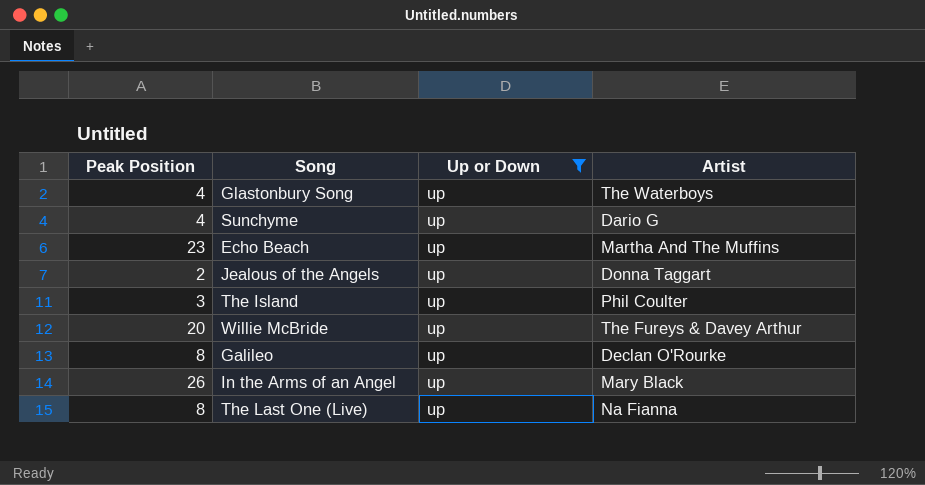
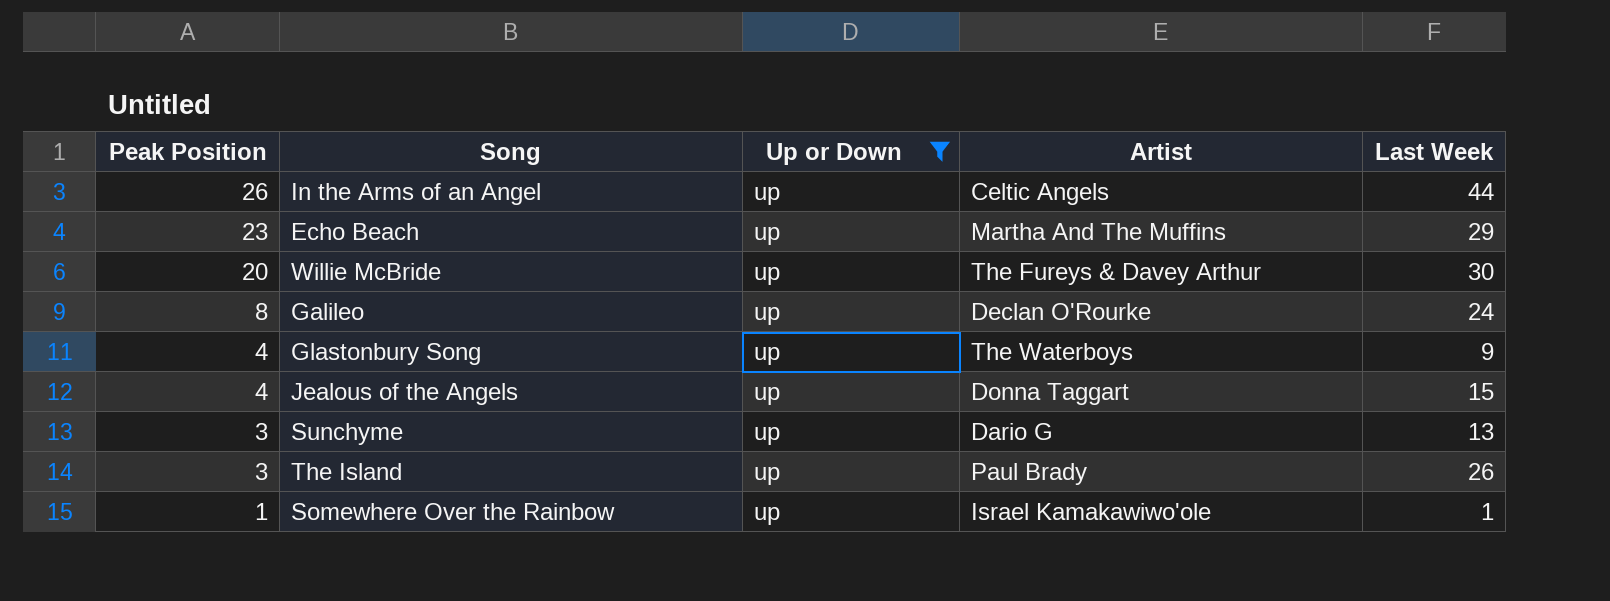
row order: none -> Peak Position descending
column Last Week | position: none -> 5
row The Last One (Live): 8 | up | Na Fianna -> none
In the Arms of an Angel | Artist: Mary Black -> Celtic Angels
Jealous of the Angels | Peak Position: 2 -> 4
Sunchyme | Peak Position: 4 -> 3
The Island | Artist: Phil Coulter -> Paul Brady
row Somewhere Over the Rainbow: none -> 1 | up | Israel Kamakawiwo'ole | 1

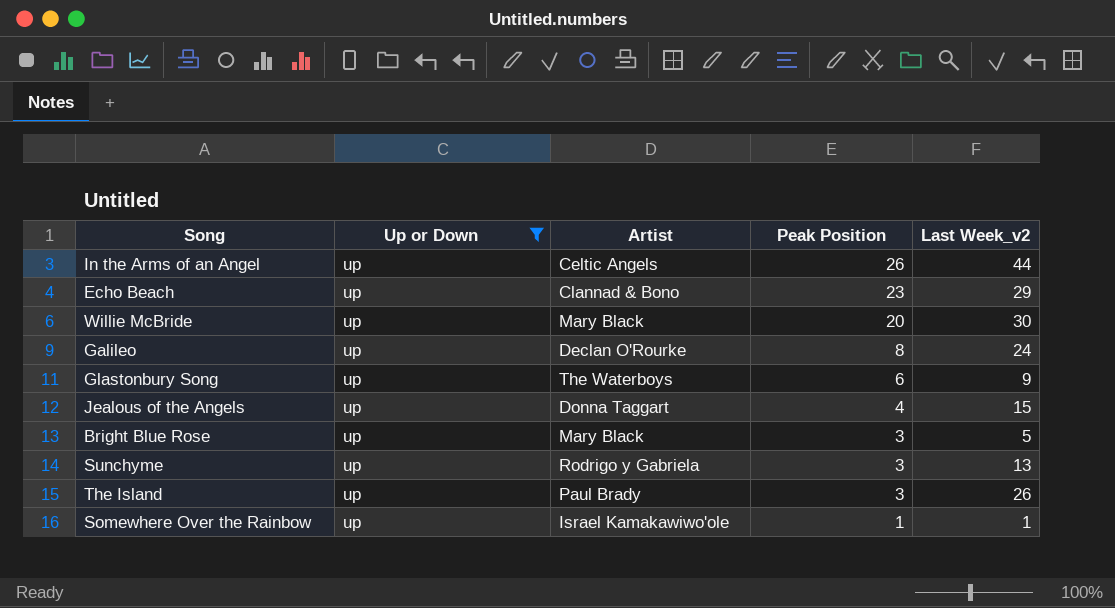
column Peak Position | position: 1 -> 4
column name: Last Week -> Last Week_v2
Echo Beach | Artist: Martha And The Muffins -> Clannad & Bono
Willie McBride | Artist: The Fureys & Davey Arthur -> Mary Black
Glastonbury Song | Peak Position: 4 -> 6
row Bright Blue Rose: none -> up | Mary Black | 3 | 5
Sunchyme | Artist: Dario G -> Rodrigo y Gabriela

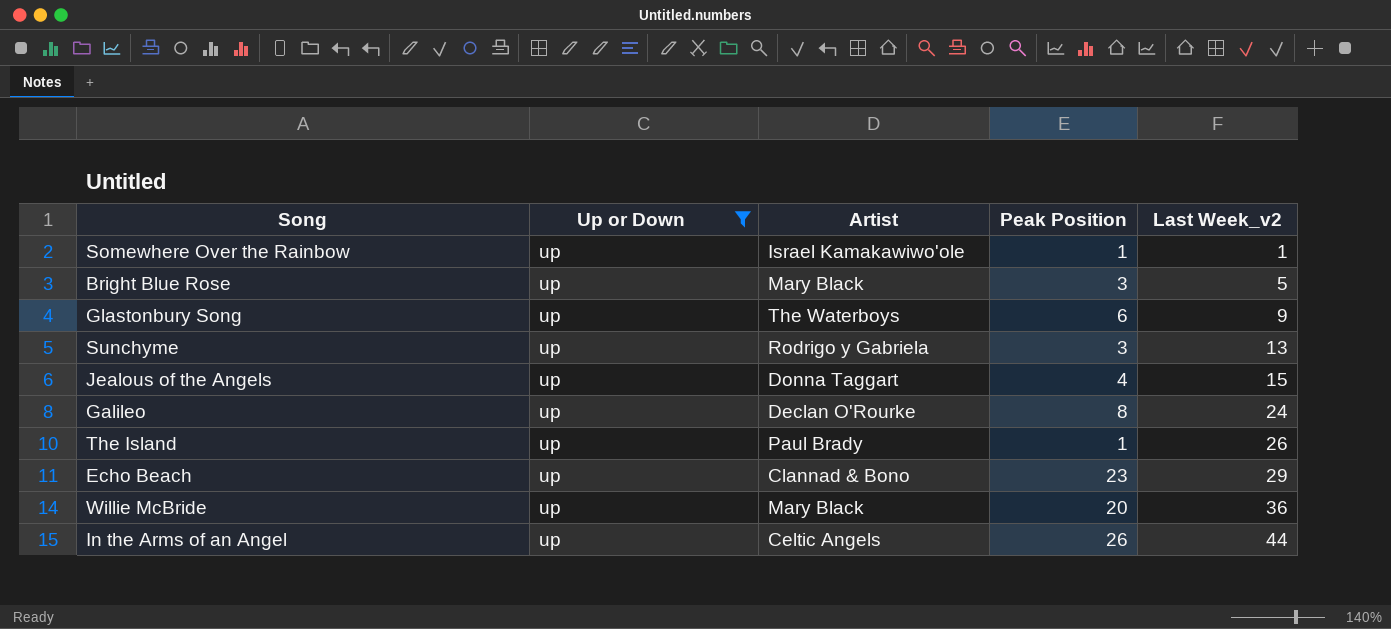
row order: Peak Position descending -> Last Week_v2 ascending
The Island | Peak Position: 3 -> 1
Willie McBride | Last Week_v2: 30 -> 36

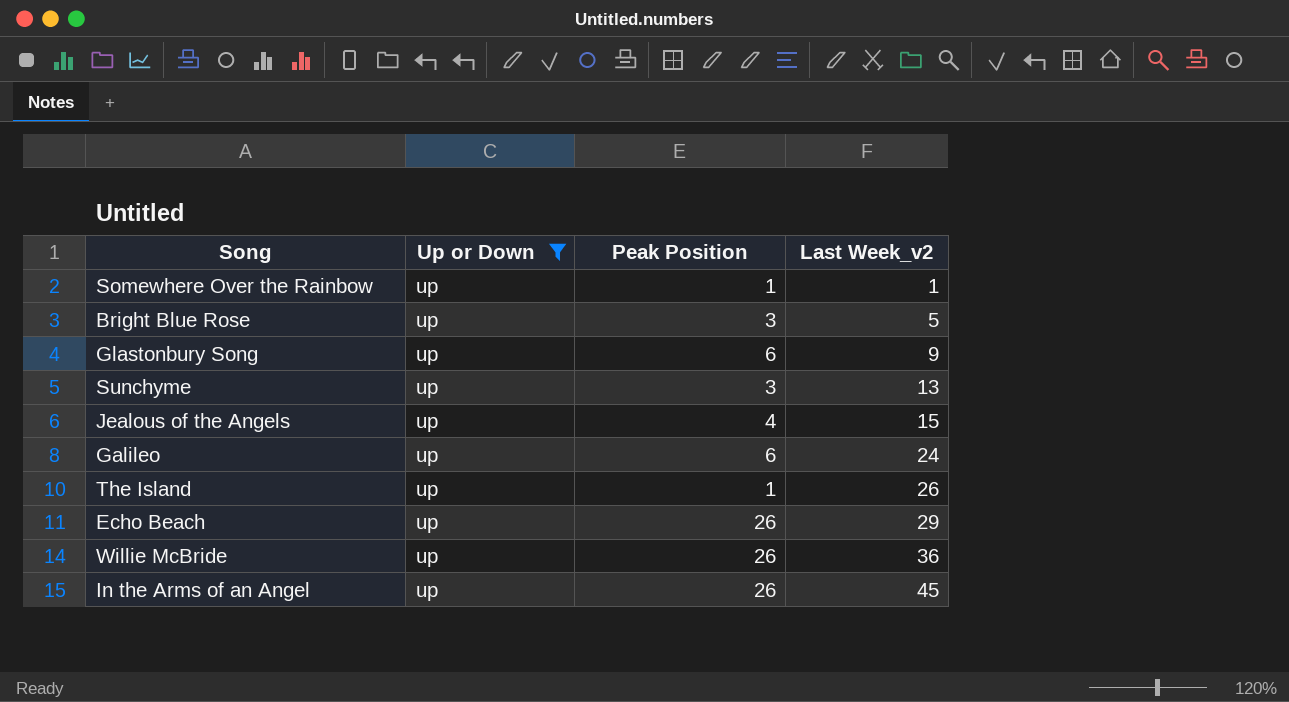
column Artist | position: 3 -> none
Galileo | Peak Position: 8 -> 6
Echo Beach | Peak Position: 23 -> 26
Willie McBride | Peak Position: 20 -> 26
In the Arms of an Angel | Last Week_v2: 44 -> 45

